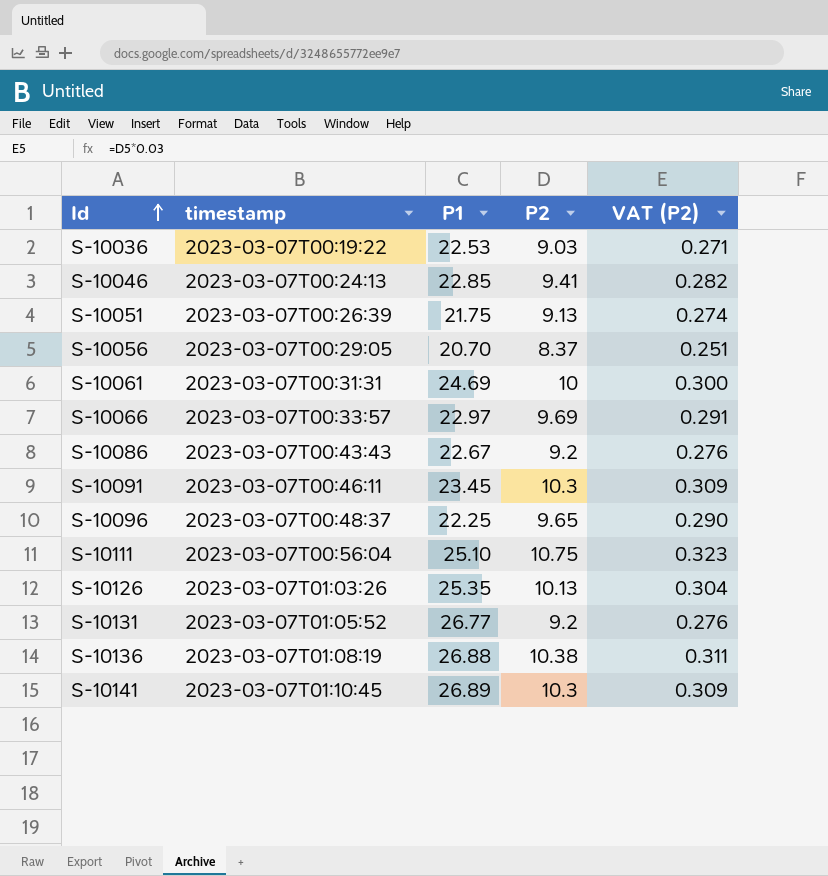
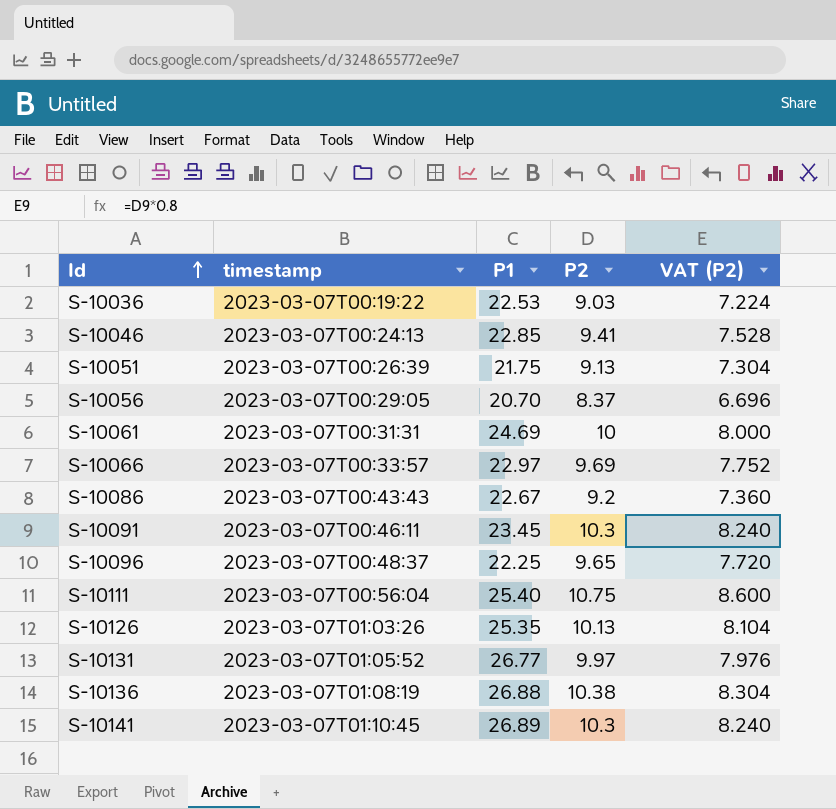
column VAT (P2) | formula: [P2] * 0.03 -> [P2] * 0.8
S-10111 | P1: 25.10 -> 25.40
S-10131 | P2: 9.2 -> 9.97

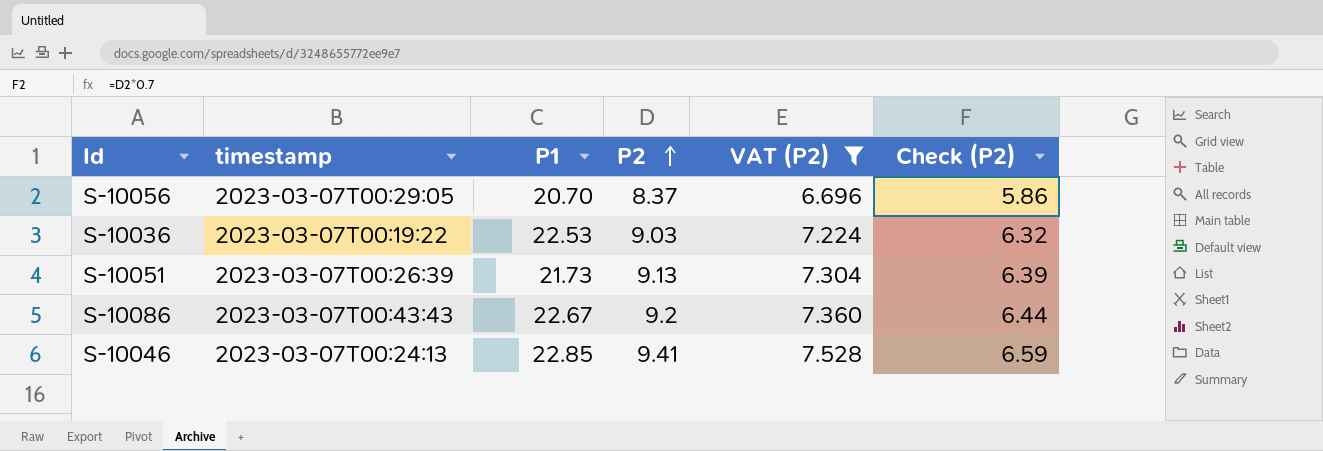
filter: none -> VAT (P2) <= 7.528
row order: Id ascending -> P2 ascending
column Check (P2) | formula: none -> [P2] * 0.7
S-10051 | P1: 21.75 -> 21.73

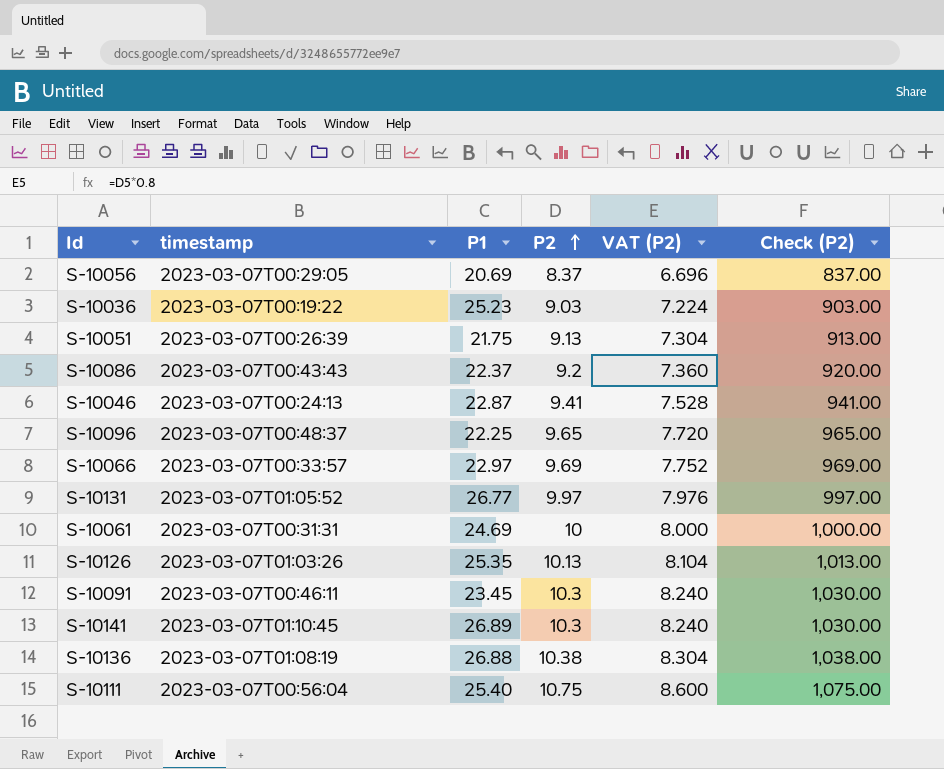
filter: VAT (P2) <= 7.528 -> none
column Check (P2) | formula: [P2] * 0.7 -> [P2] * 100
S-10056 | P1: 20.70 -> 20.69
S-10036 | P1: 22.53 -> 25.23
S-10051 | P1: 21.73 -> 21.75
S-10086 | P1: 22.67 -> 22.37
S-10046 | P1: 22.85 -> 22.87

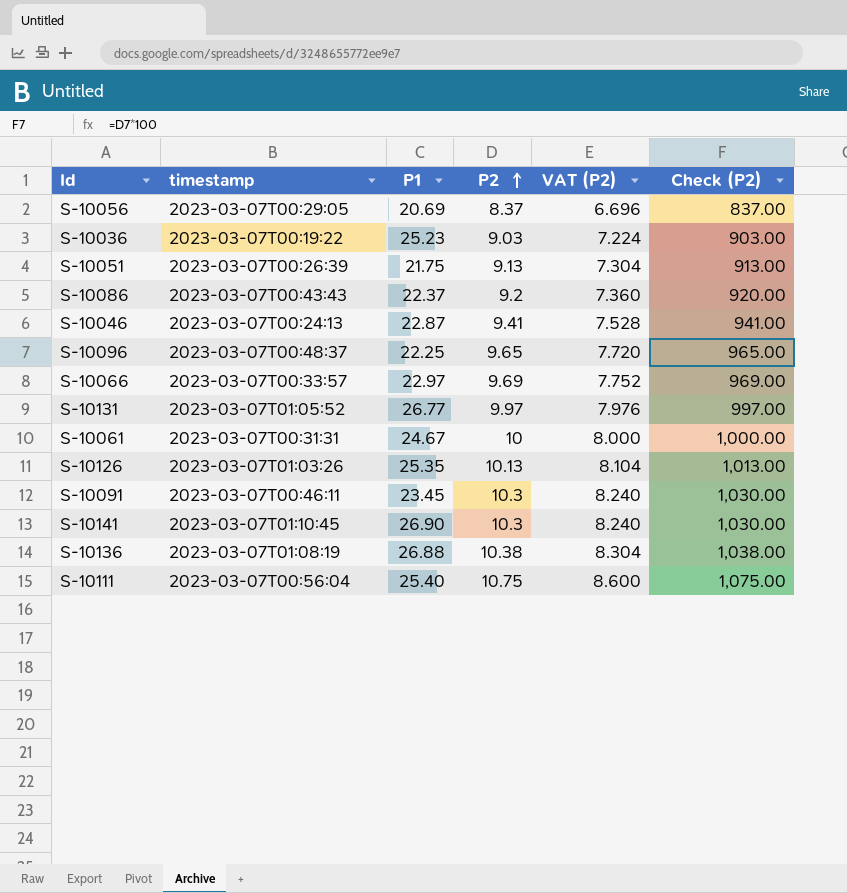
S-10061 | P1: 24.69 -> 24.67
S-10141 | P1: 26.89 -> 26.90

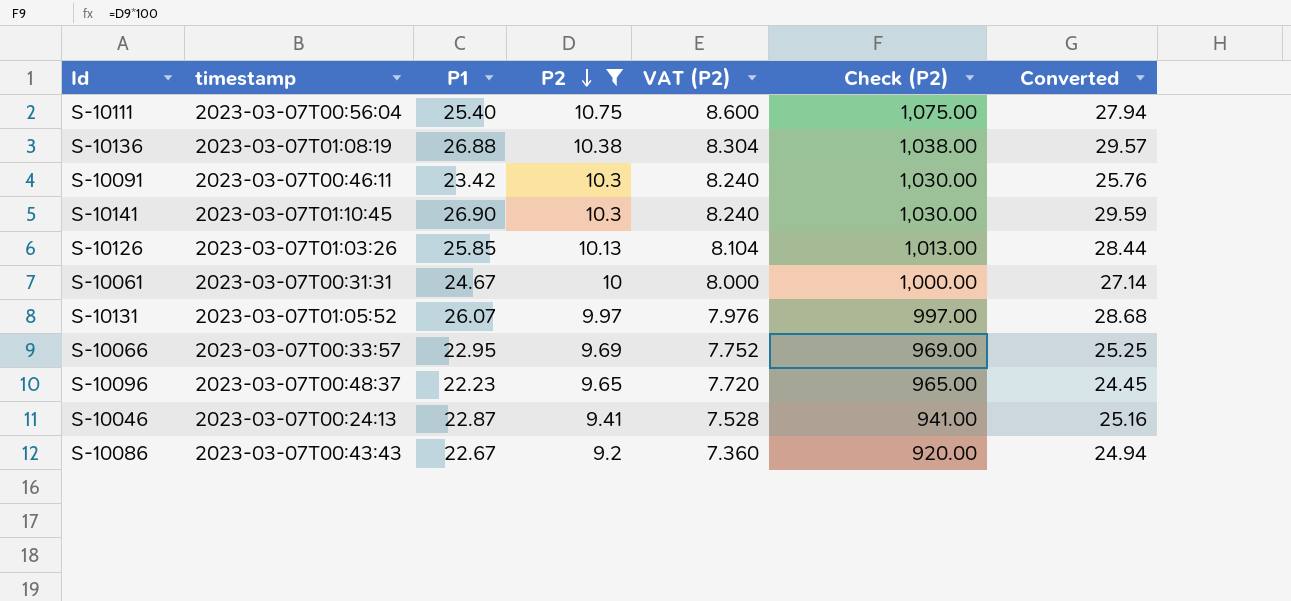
filter: none -> P2 >= 9.2
row order: P2 ascending -> P2 descending
column Converted | formula: none -> [P1] * 1.1
S-10091 | P1: 23.45 -> 23.42
S-10126 | P1: 25.35 -> 25.85
S-10131 | P1: 26.77 -> 26.07
S-10066 | P1: 22.97 -> 22.95
S-10096 | P1: 22.25 -> 22.23
S-10086 | P1: 22.37 -> 22.67

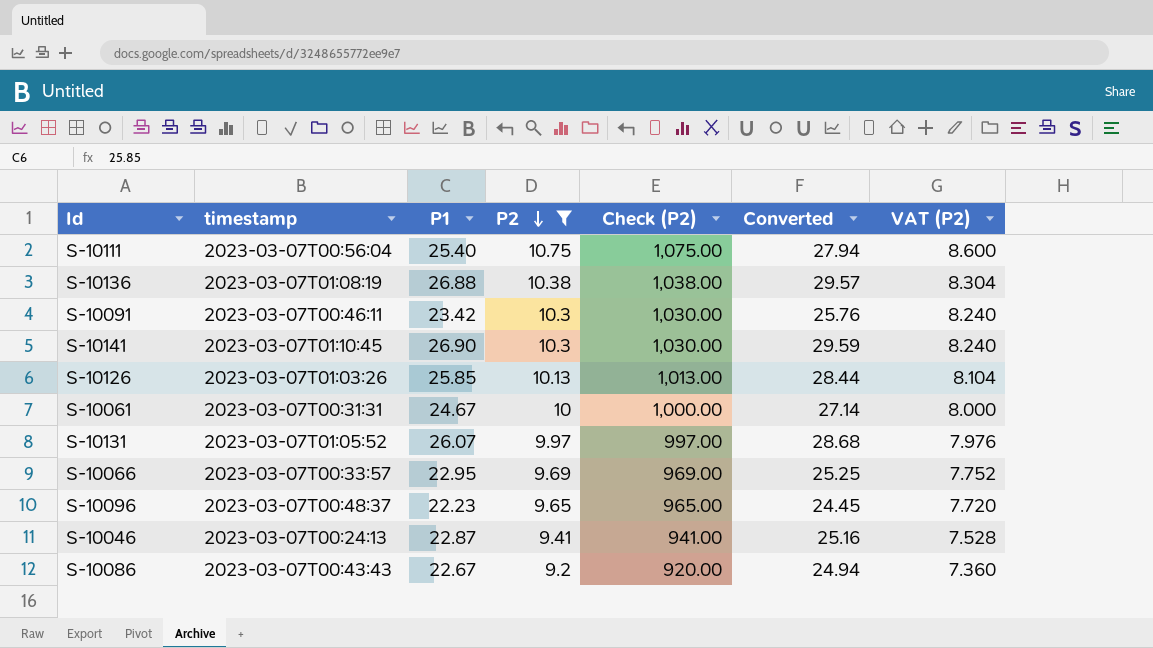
column VAT (P2) | position: 5 -> 7

